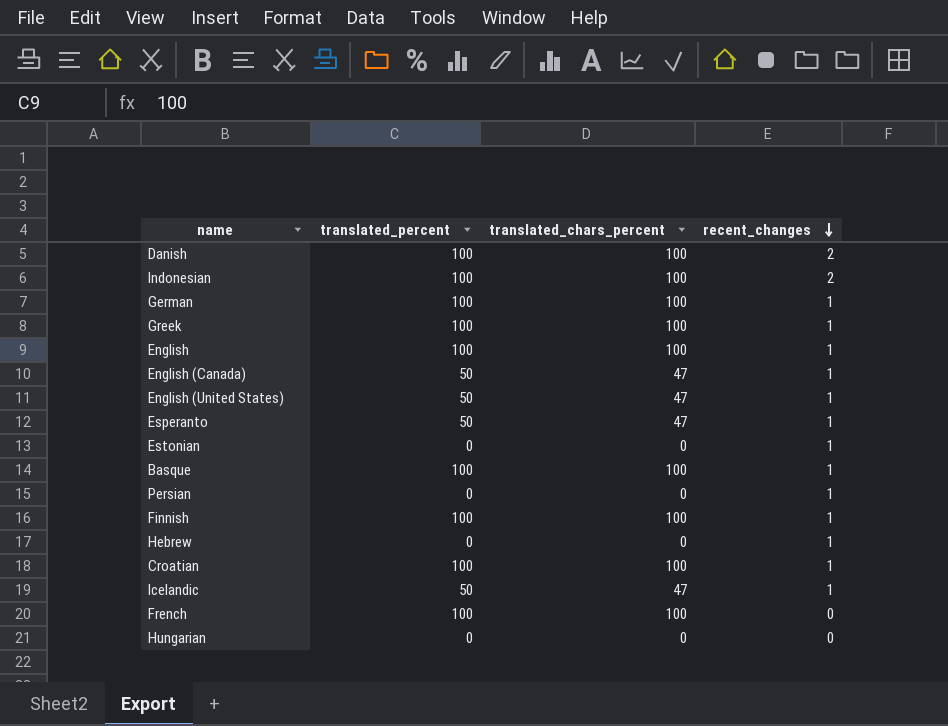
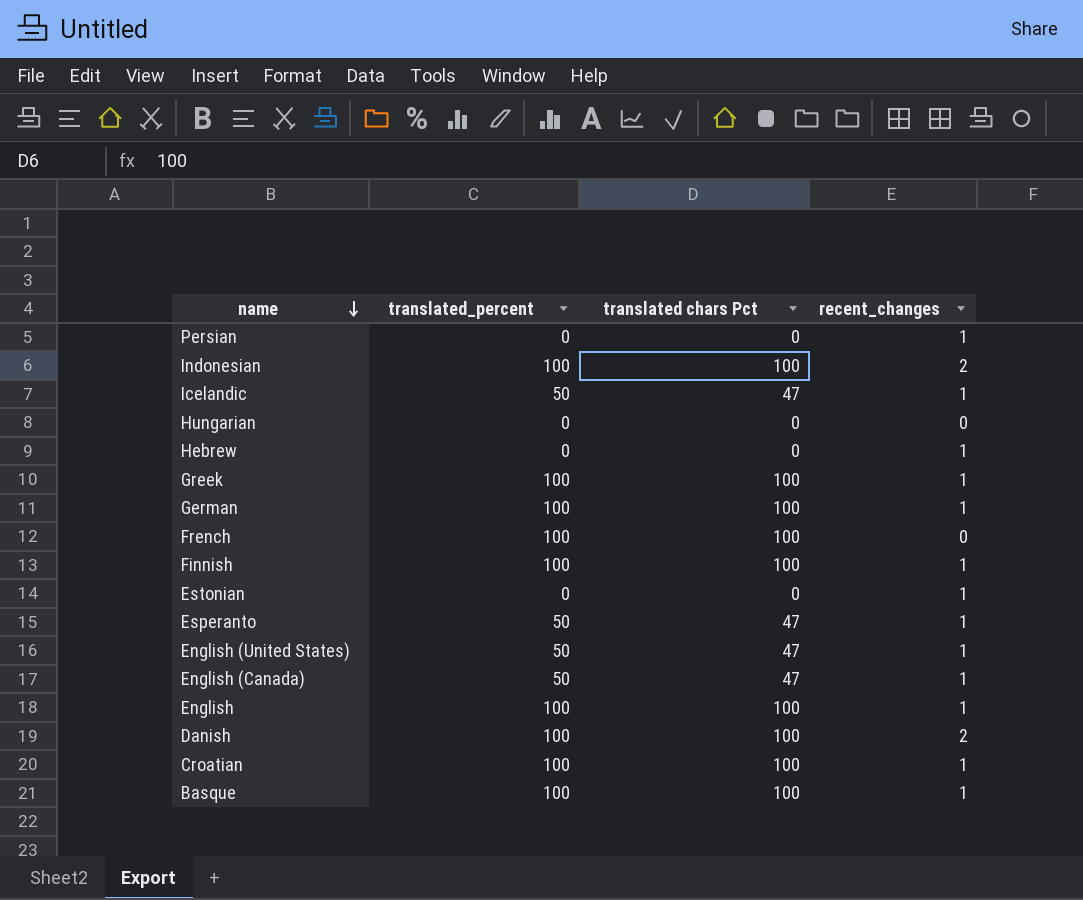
row order: recent_changes descending -> name descending
column name: translated_chars_percent -> translated chars Pct

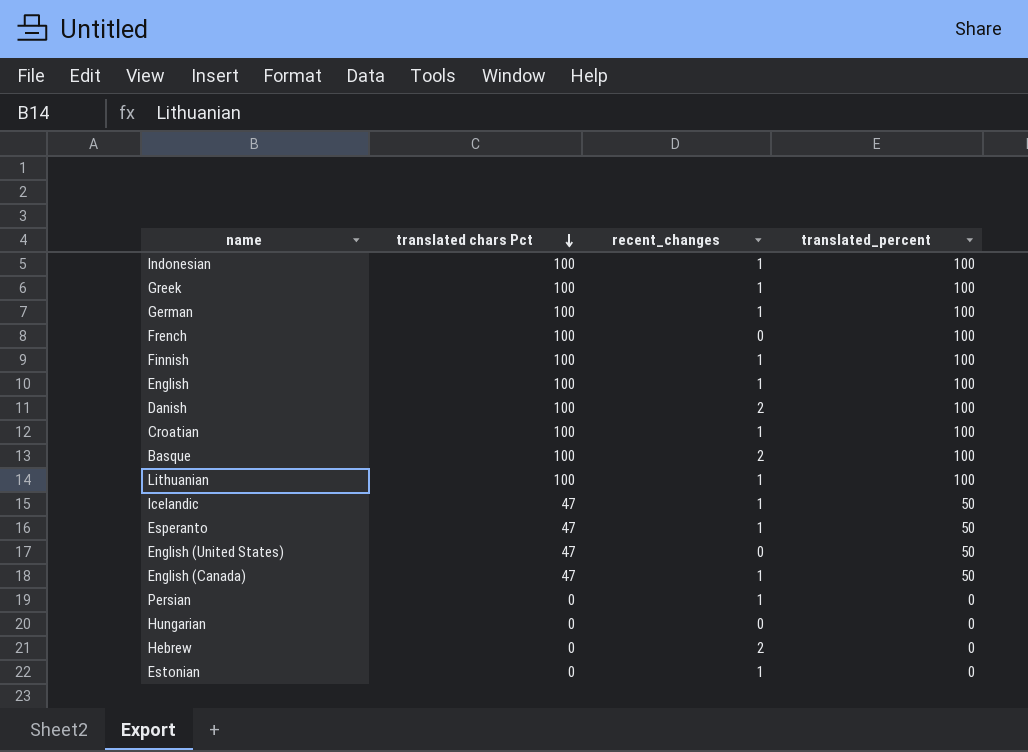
row order: name descending -> translated chars Pct descending
column translated_percent | position: 2 -> 4
Indonesian | recent_changes: 2 -> 1
Basque | recent_changes: 1 -> 2
row Lithuanian: none -> 100 | 1 | 100
English (United States) | recent_changes: 1 -> 0
Hebrew | recent_changes: 1 -> 2

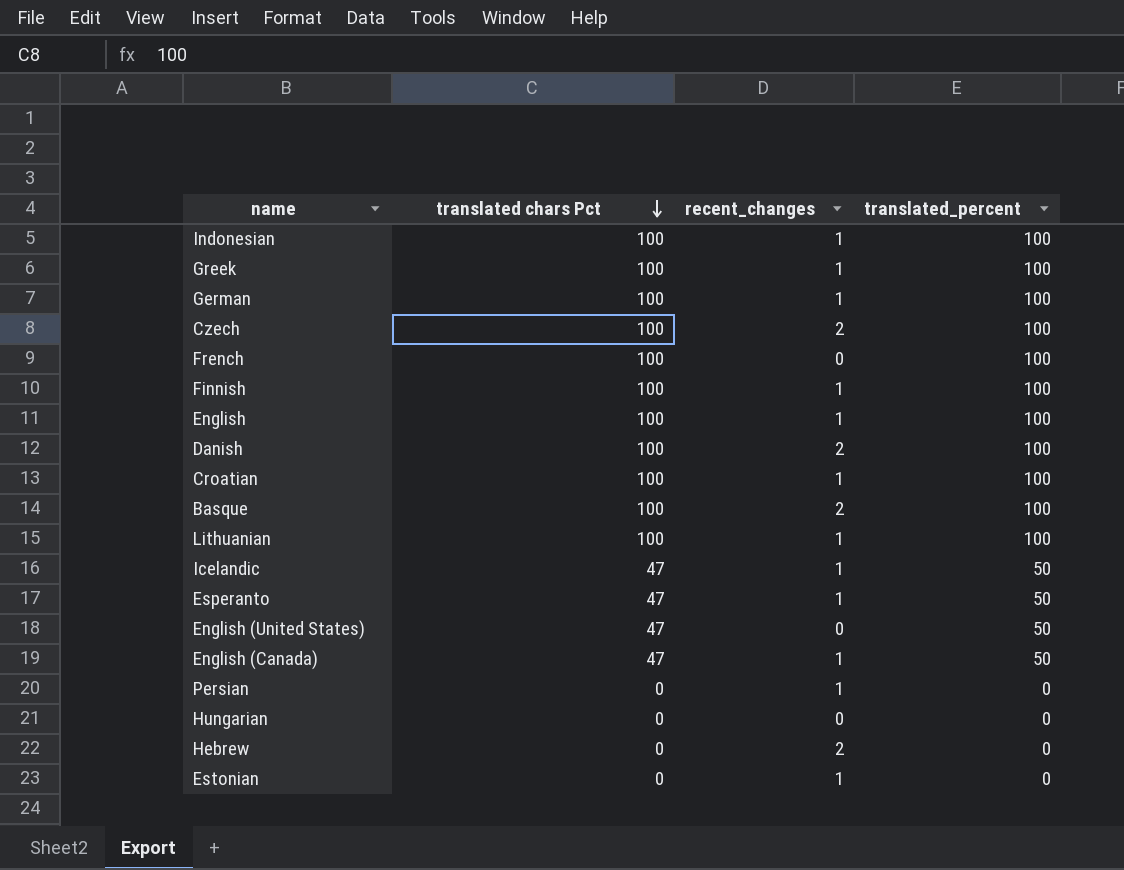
row Czech: none -> 100 | 2 | 100

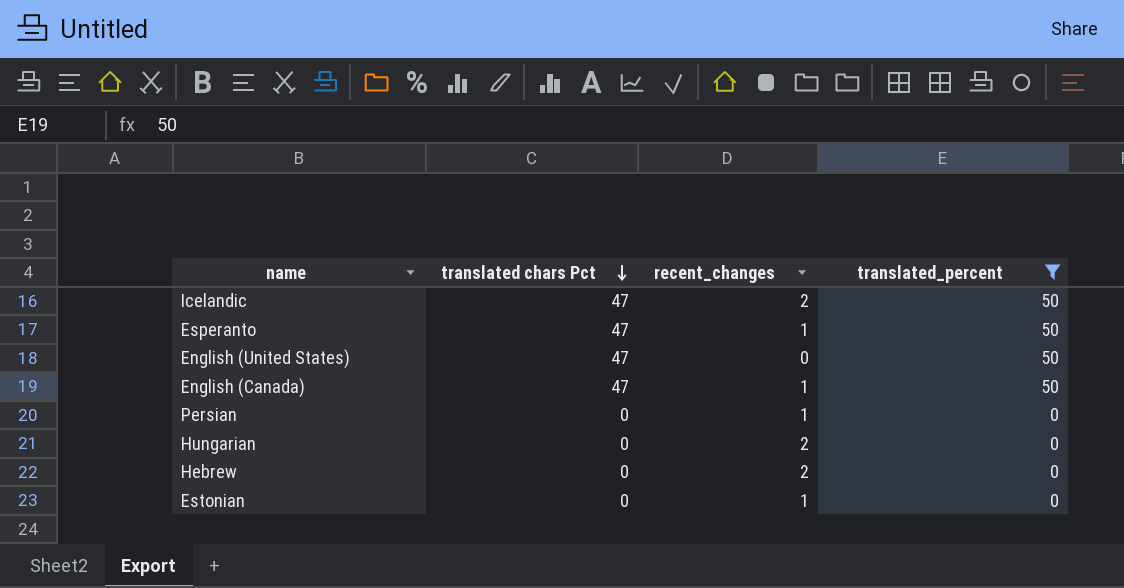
filter: none -> translated_percent != 100
Icelandic | recent_changes: 1 -> 2
Hungarian | recent_changes: 0 -> 2

